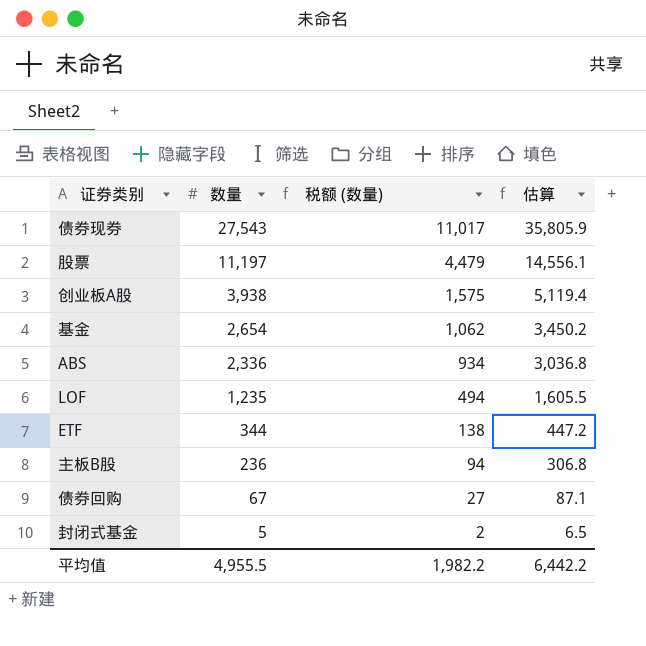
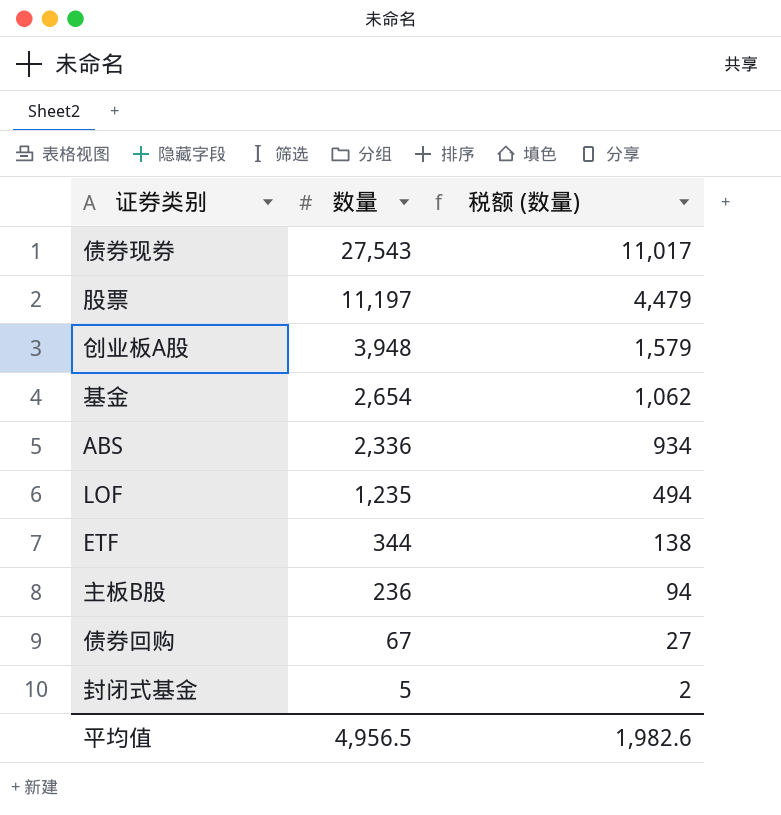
column 估算 | formula: [数量] * 1.3 -> none
创业板A股 | 数量: 3,938 -> 3,948
创业板A股 | 税额 (数量): 1,575 -> 1,579
平均值 | 数量: 4,955.5 -> 4,956.5
平均值 | 税额 (数量): 1,982.2 -> 1,982.6

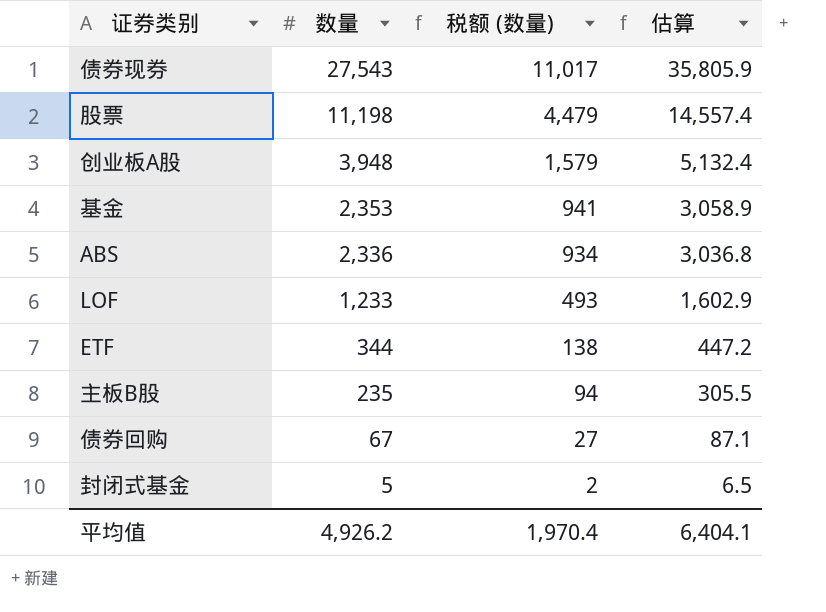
column 估算 | formula: none -> [数量] * 1.3
股票 | 数量: 11,197 -> 11,198
基金 | 数量: 2,654 -> 2,353
基金 | 税额 (数量): 1,062 -> 941
LOF | 数量: 1,235 -> 1,233
LOF | 税额 (数量): 494 -> 493
主板B股 | 数量: 236 -> 235
平均值 | 数量: 4,956.5 -> 4,926.2
平均值 | 税额 (数量): 1,982.6 -> 1,970.4

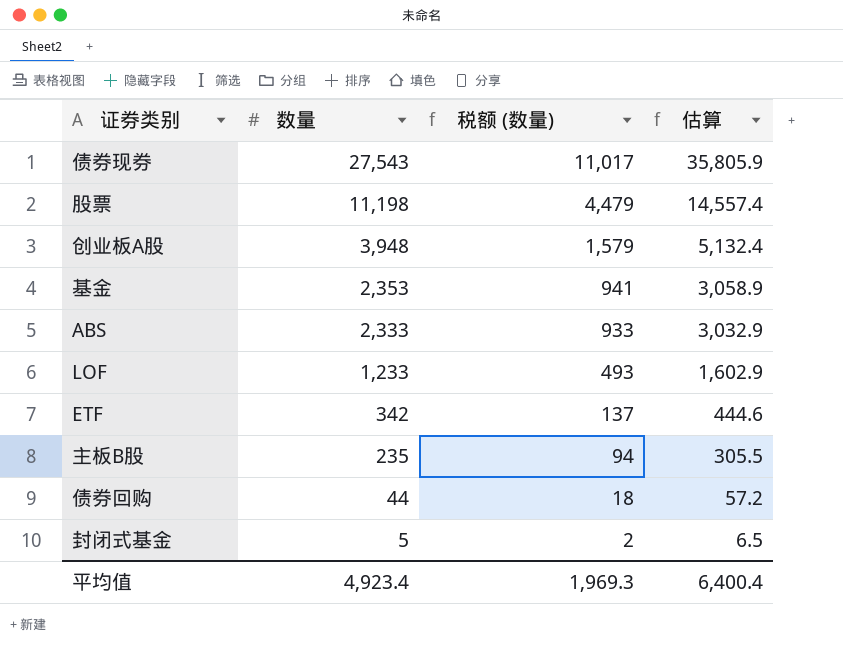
ABS | 数量: 2,336 -> 2,333
ABS | 税额 (数量): 934 -> 933
ABS | 估算: 3,036.8 -> 3,032.9
ETF | 数量: 344 -> 342
ETF | 税额 (数量): 138 -> 137
ETF | 估算: 447.2 -> 444.6
债券回购 | 数量: 67 -> 44
债券回购 | 税额 (数量): 27 -> 18
债券回购 | 估算: 87.1 -> 57.2
平均值 | 数量: 4,926.2 -> 4,923.4
平均值 | 税额 (数量): 1,970.4 -> 1,969.3
平均值 | 估算: 6,404.1 -> 6,400.4

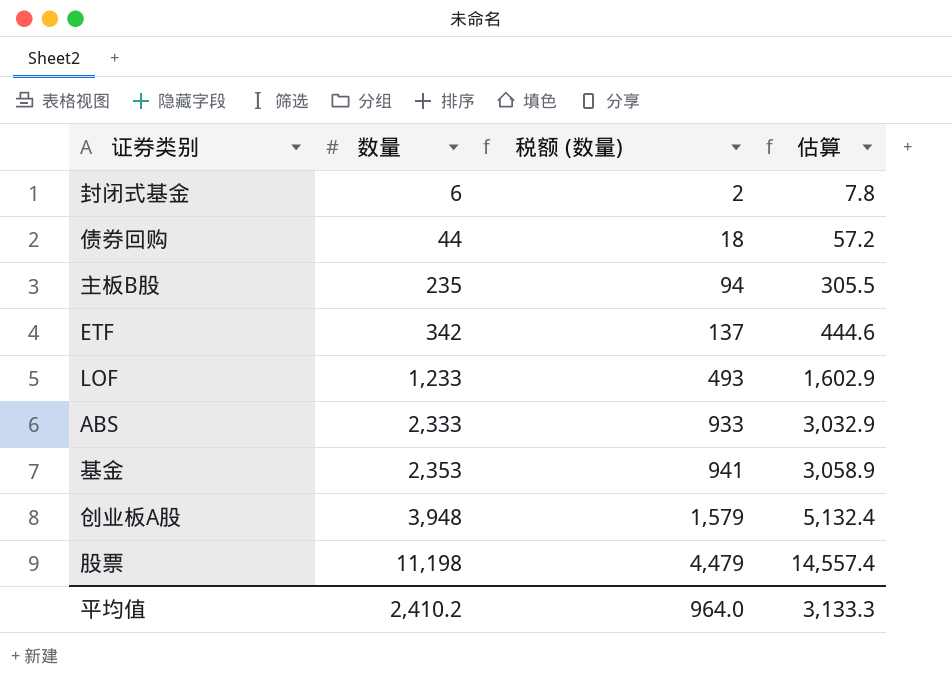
row order: 数量 descending -> 数量 ascending
row 债券现券: 27,543 | 11,017 | 35,805.9 -> none
封闭式基金 | 数量: 5 -> 6
封闭式基金 | 估算: 6.5 -> 7.8
平均值 | 数量: 4,923.4 -> 2,410.2
平均值 | 税额 (数量): 1,969.3 -> 964.0
平均值 | 估算: 6,400.4 -> 3,133.3

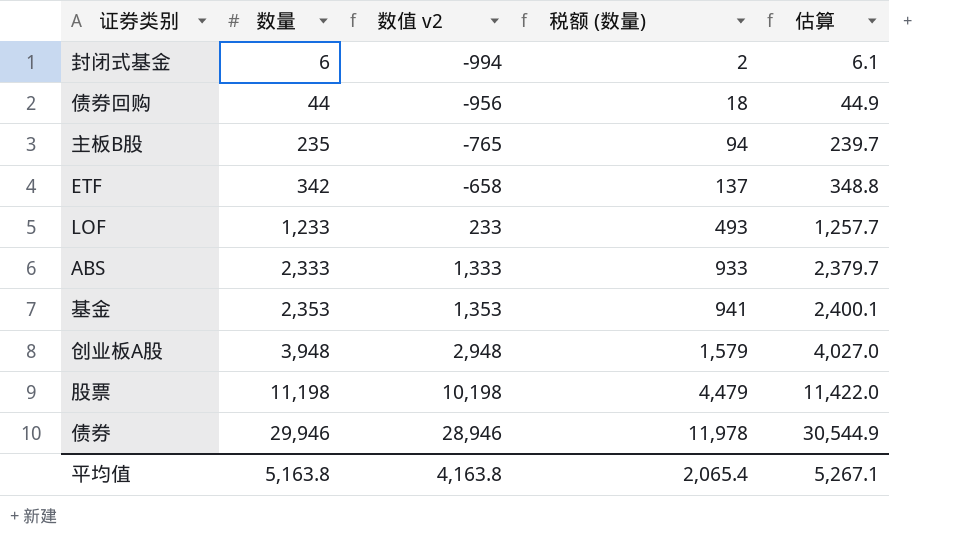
column 数值 v2 | formula: none -> [数量] - 1000
column 估算 | formula: [数量] * 1.3 -> [数量] * 1.02
row 债券: none -> 29,946 | 28,946 | 11,978 | 30,544.9
平均值 | 数量: 2,410.2 -> 5,163.8
平均值 | 税额 (数量): 964.0 -> 2,065.4
平均值 | 估算: 3,133.3 -> 5,267.1

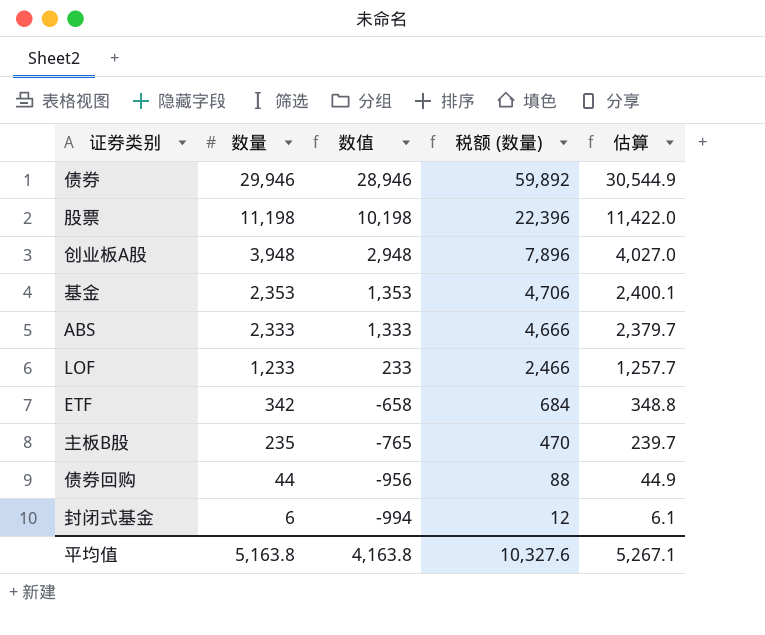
row order: 数量 ascending -> 数量 descending
column name: 数值 v2 -> 数值
column 税额 (数量) | formula: [数量] * 0.4 -> [数量] * 2
平均值 | 税额 (数量): 2,065.4 -> 10,327.6

